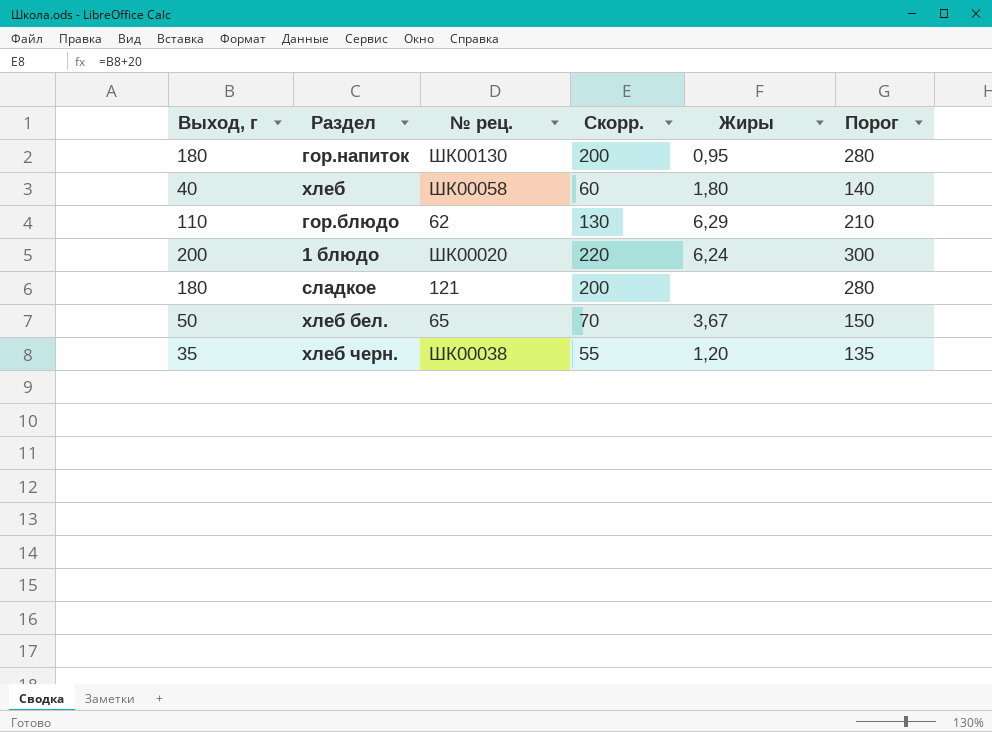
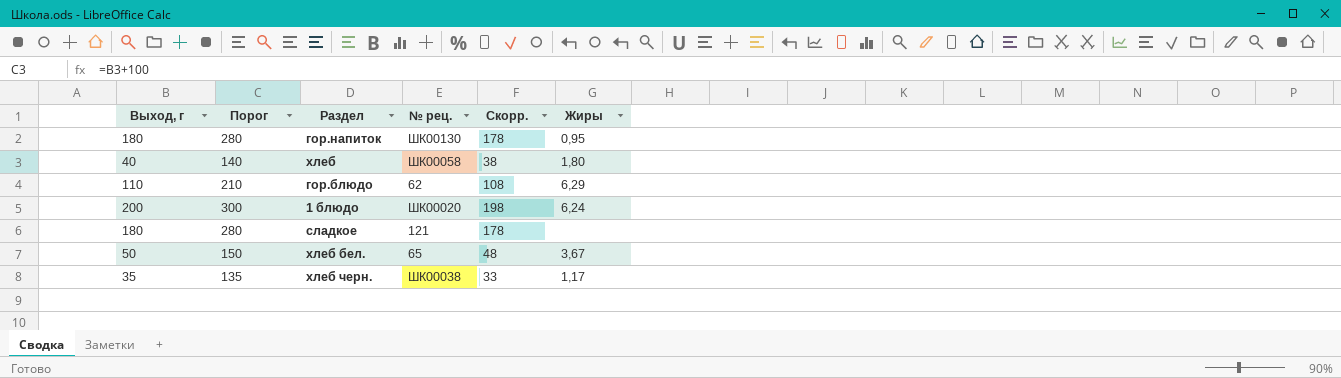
column Порог | position: 6 -> 2
column Скорр. | formula: [Выход, г] + 20 -> [Выход, г] - 2
хлеб черн. | Жиры: 1,20 -> 1,17

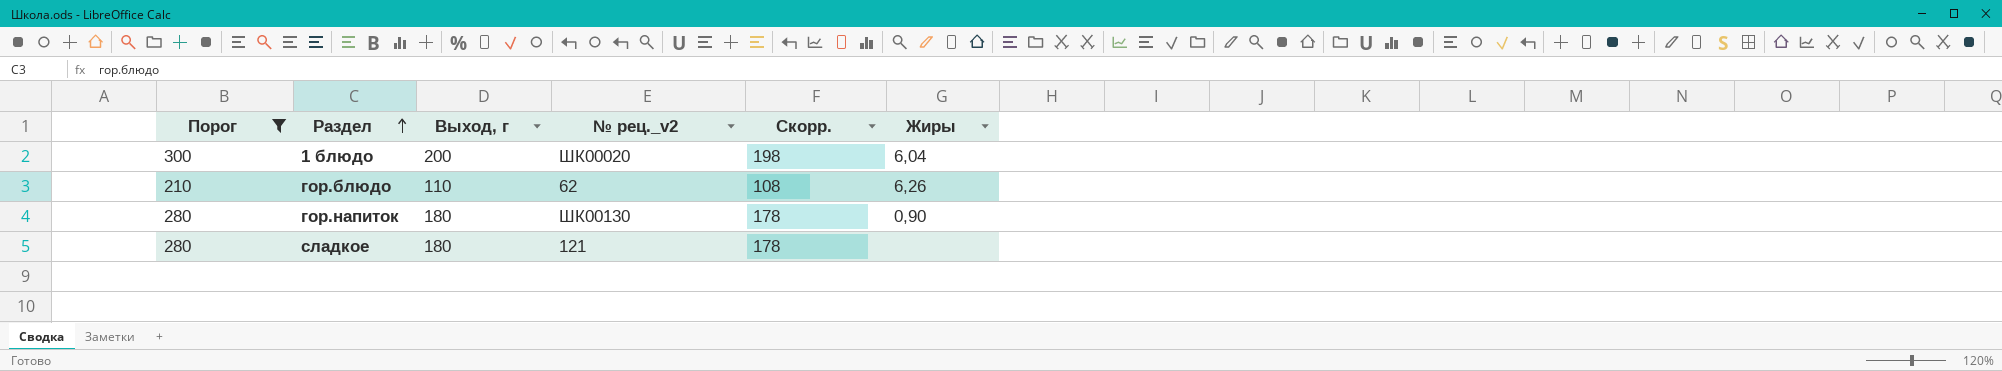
filter: none -> Порог >= 210
row order: none -> Раздел ascending
column Выход, г | position: 1 -> 3
column name: № рец. -> № рец._v2
1 блюдо | Жиры: 6,24 -> 6,04
гор.блюдо | Жиры: 6,29 -> 6,26
гор.напиток | Жиры: 0,95 -> 0,90

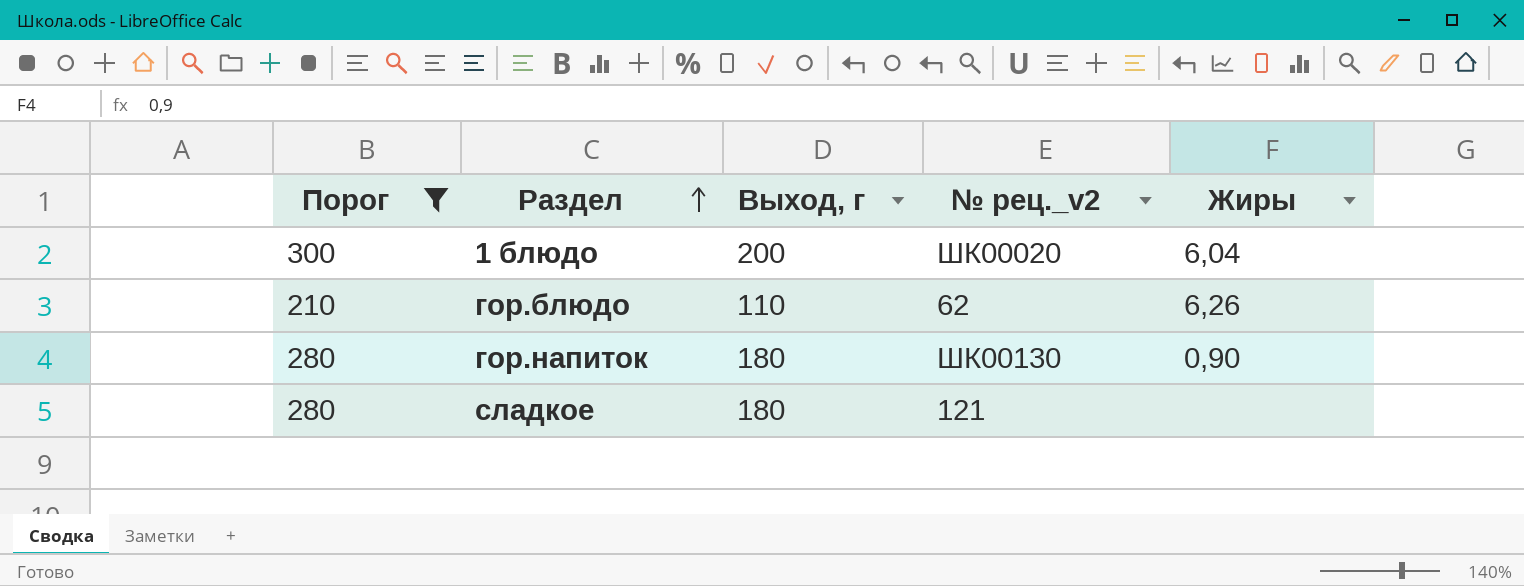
column Скорр. | formula: [Выход, г] - 2 -> none

